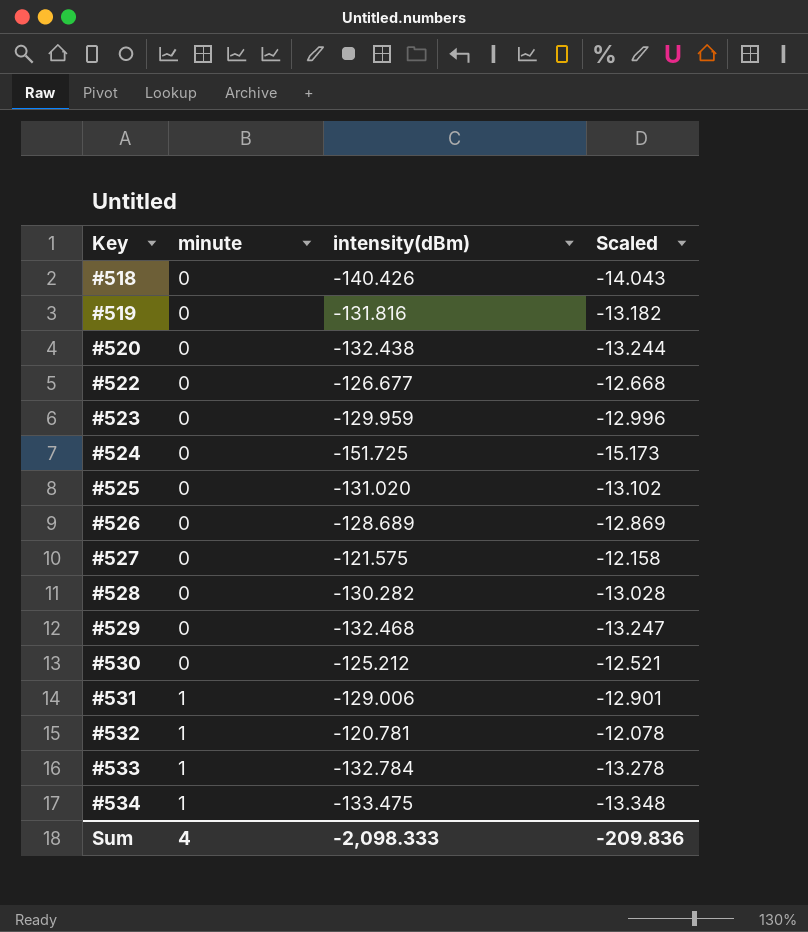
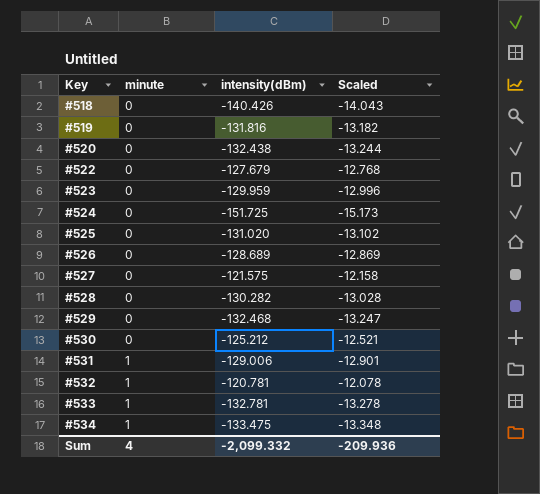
#522 | intensity(dBm): -126.677 -> -127.679
#522 | Scaled: -12.668 -> -12.768
#533 | intensity(dBm): -132.784 -> -132.781
Sum | intensity(dBm): -2,098.333 -> -2,099.332
Sum | Scaled: -209.836 -> -209.936

